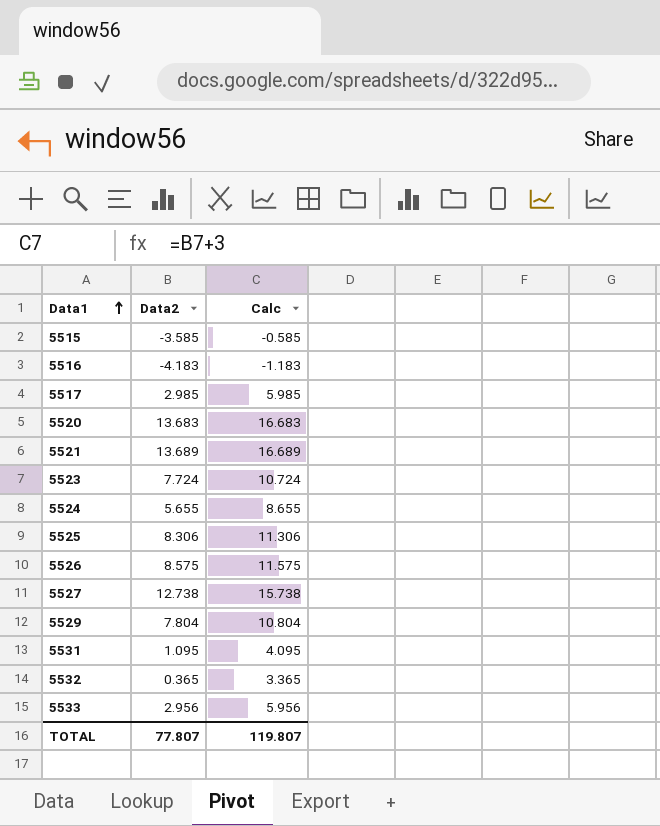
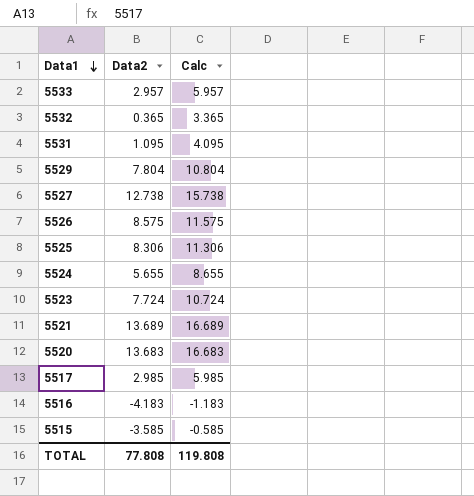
row order: Data1 ascending -> Data1 descending
5533 | Data2: 2.956 -> 2.957
5533 | Calc: 5.956 -> 5.957
TOTAL | Data2: 77.807 -> 77.808
TOTAL | Calc: 119.807 -> 119.808

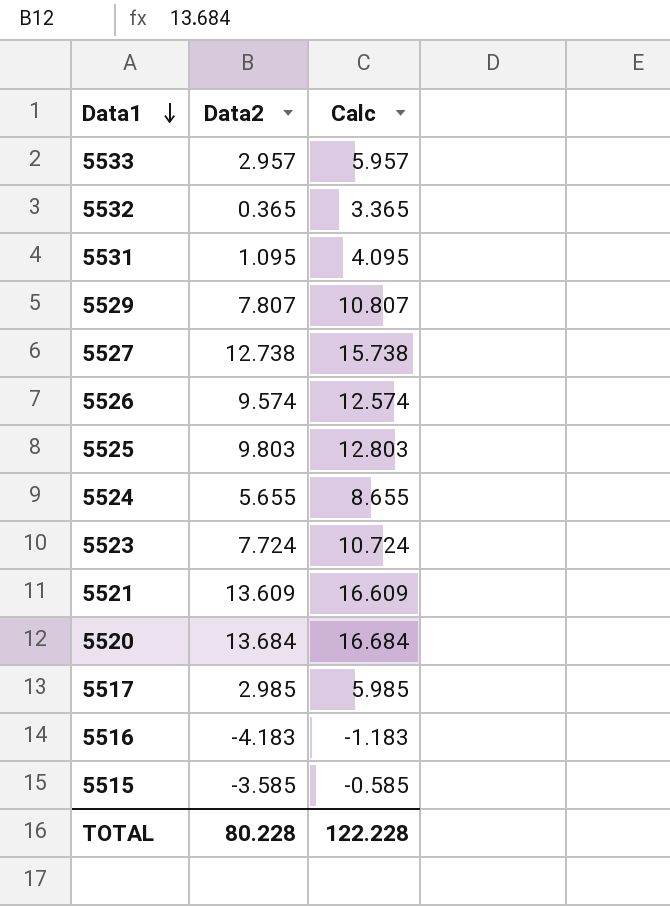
5529 | Data2: 7.804 -> 7.807
5529 | Calc: 10.804 -> 10.807
5526 | Data2: 8.575 -> 9.574
5526 | Calc: 11.575 -> 12.574
5525 | Data2: 8.306 -> 9.803
5525 | Calc: 11.306 -> 12.803
5521 | Data2: 13.689 -> 13.609
5521 | Calc: 16.689 -> 16.609
5520 | Data2: 13.683 -> 13.684
5520 | Calc: 16.683 -> 16.684
TOTAL | Data2: 77.808 -> 80.228
TOTAL | Calc: 119.808 -> 122.228

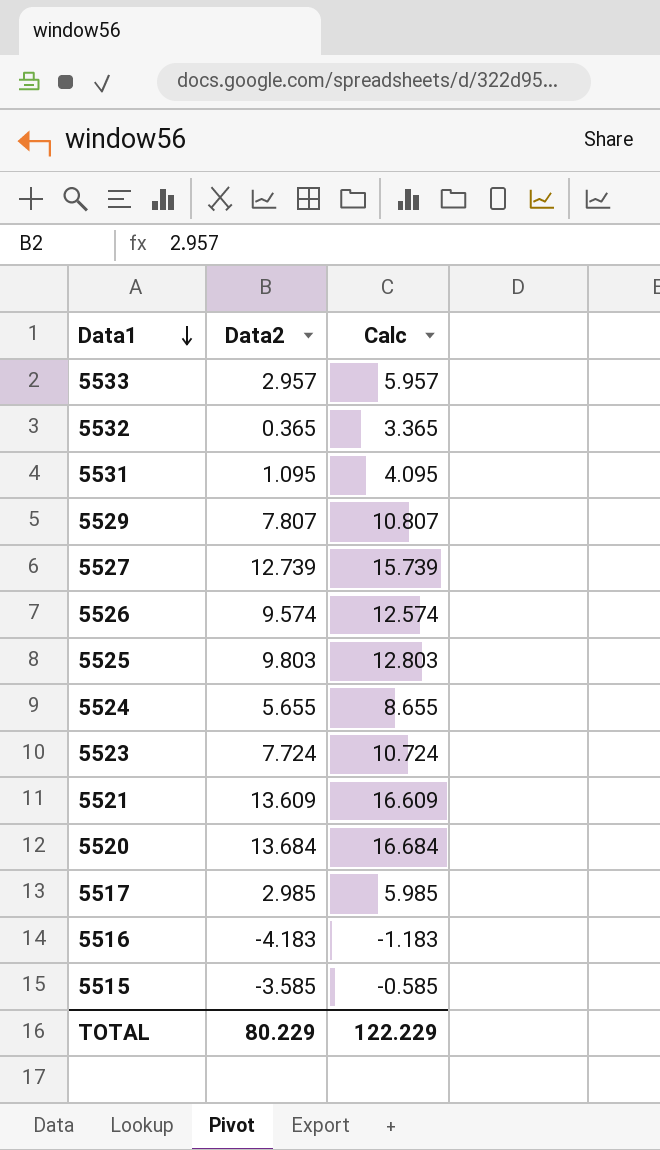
5527 | Data2: 12.738 -> 12.739
5527 | Calc: 15.738 -> 15.739
TOTAL | Data2: 80.228 -> 80.229
TOTAL | Calc: 122.228 -> 122.229

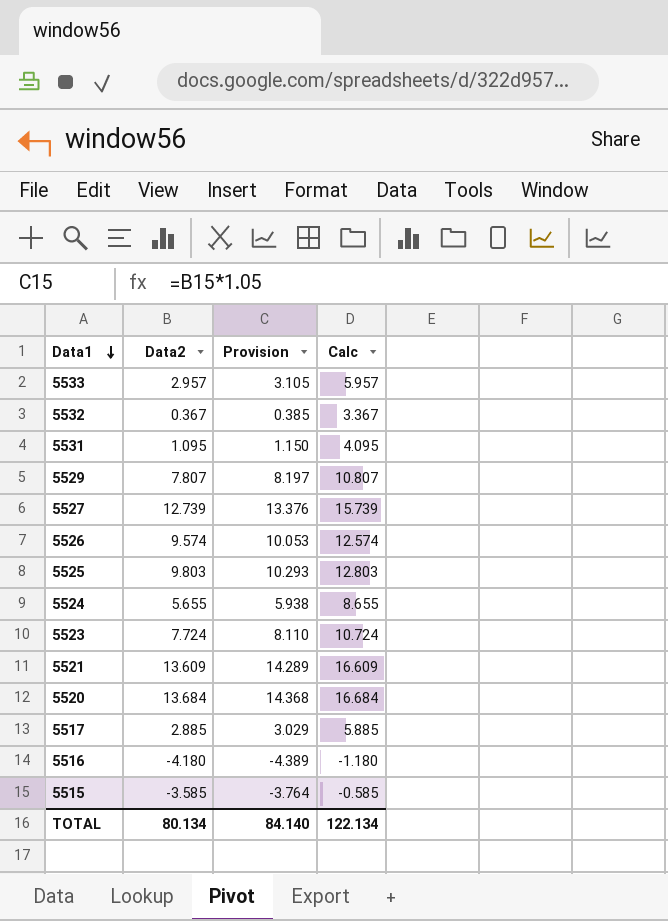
column Provision | formula: none -> [Data2] * 1.05
5532 | Data2: 0.365 -> 0.367
5532 | Calc: 3.365 -> 3.367
5517 | Data2: 2.985 -> 2.885
5517 | Calc: 5.985 -> 5.885
5516 | Data2: -4.183 -> -4.180
5516 | Calc: -1.183 -> -1.180
TOTAL | Data2: 80.229 -> 80.134
TOTAL | Calc: 122.229 -> 122.134

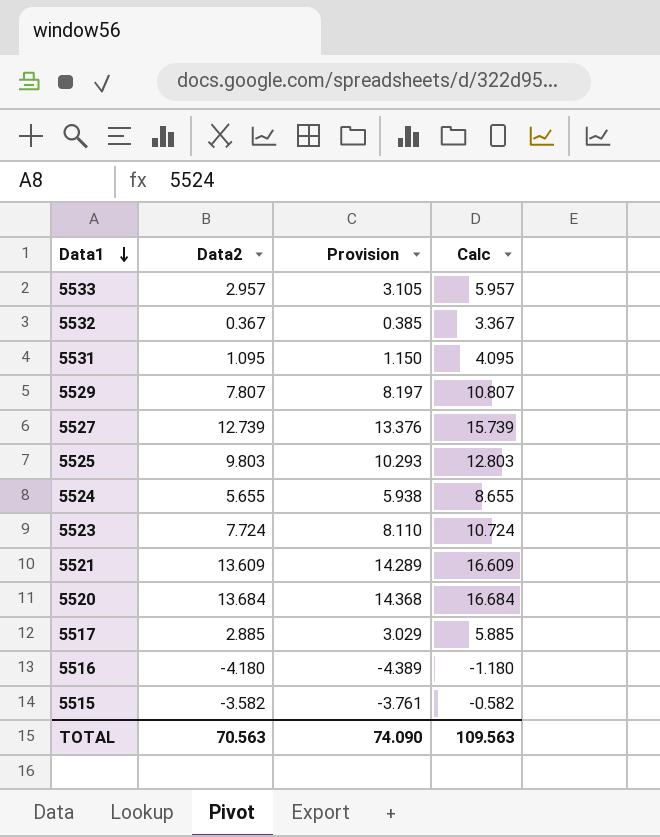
row 5526: 9.574 | 10.053 | 12.574 -> none
5515 | Data2: -3.585 -> -3.582
5515 | Provision: -3.764 -> -3.761
5515 | Calc: -0.585 -> -0.582
TOTAL | Data2: 80.134 -> 70.563
TOTAL | Provision: 84.140 -> 74.090
TOTAL | Calc: 122.134 -> 109.563

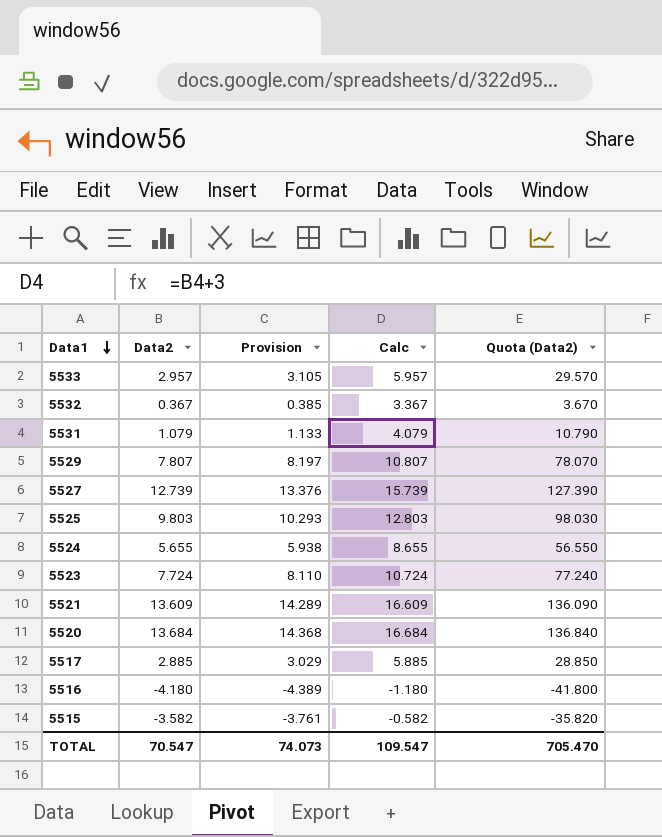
column Quota (Data2) | formula: none -> [Data2] * 10
5531 | Data2: 1.095 -> 1.079
5531 | Provision: 1.150 -> 1.133
5531 | Calc: 4.095 -> 4.079
TOTAL | Data2: 70.563 -> 70.547
TOTAL | Provision: 74.090 -> 74.073
TOTAL | Calc: 109.563 -> 109.547

